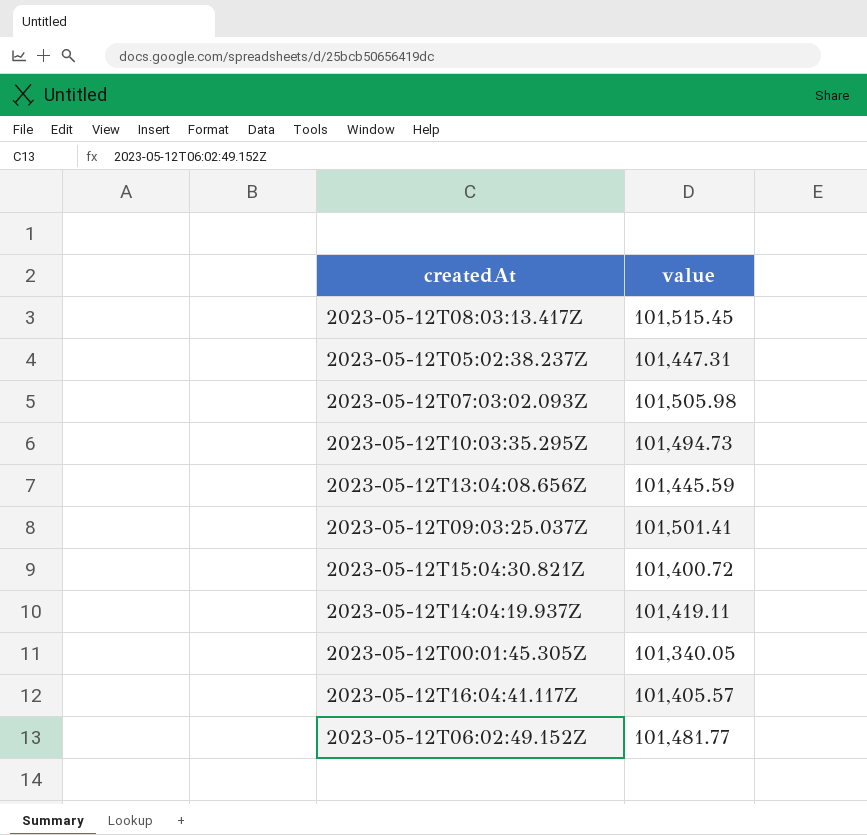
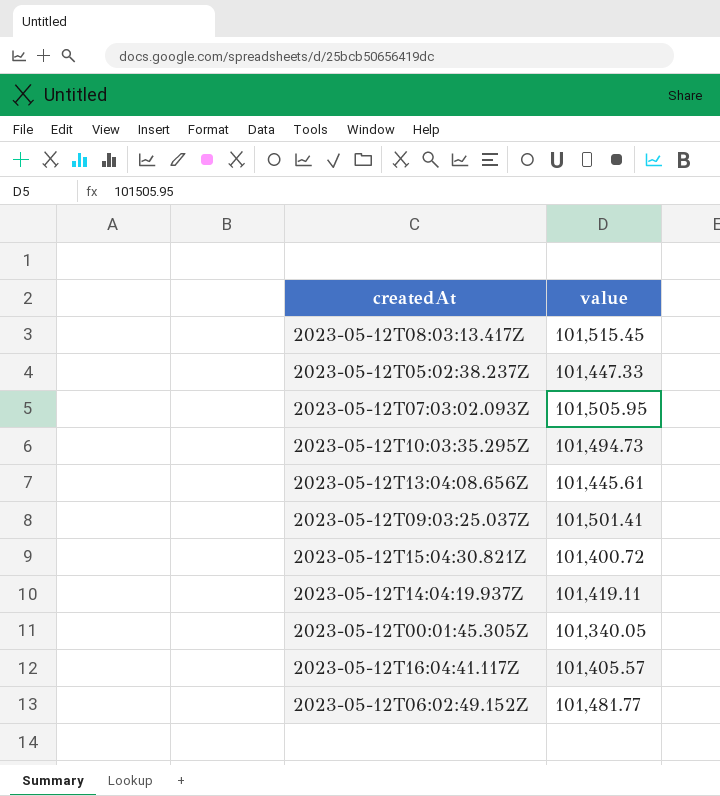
2023-05-12T05:02:38.237Z | value: 101,447.31 -> 101,447.33
2023-05-12T07:03:02.093Z | value: 101,505.98 -> 101,505.95
2023-05-12T13:04:08.656Z | value: 101,445.59 -> 101,445.61

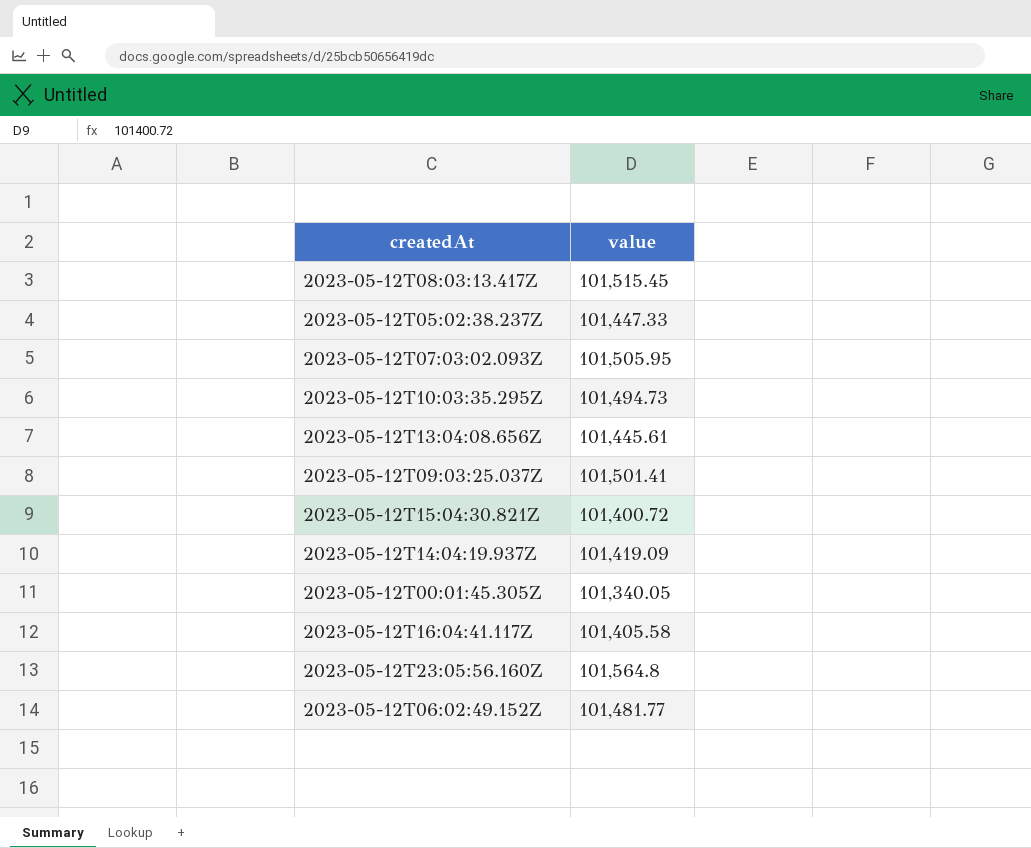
2023-05-12T14:04:19.937Z | value: 101,419.11 -> 101,419.09
2023-05-12T16:04:41.117Z | value: 101,405.57 -> 101,405.58
row 2023-05-12T23:05:56.160Z: none -> 101,564.8

